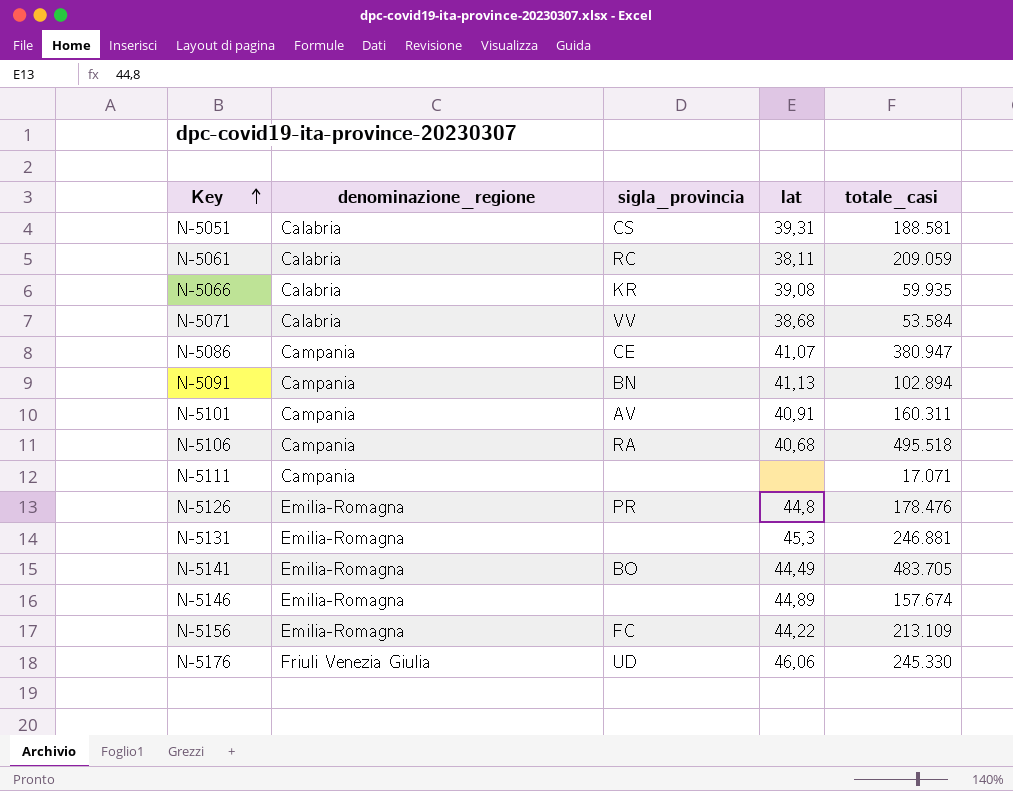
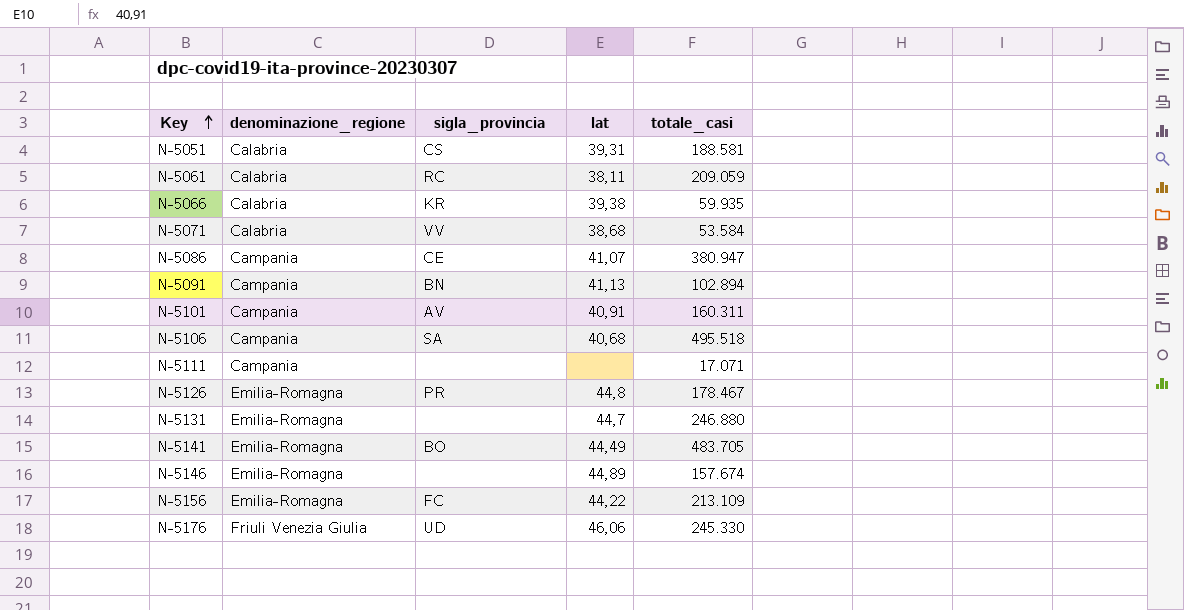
N-5066 | lat: 39,08 -> 39,38
N-5106 | sigla_provincia: RA -> SA
N-5126 | totale_casi: 178.476 -> 178.467
N-5131 | lat: 45,3 -> 44,7
N-5131 | totale_casi: 246.881 -> 246.880

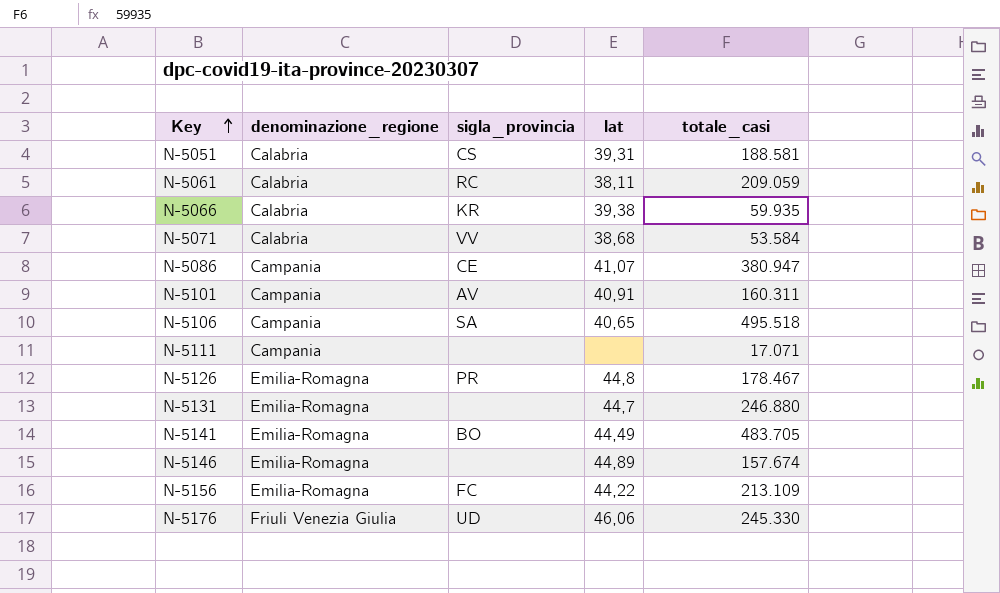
row N-5091: Campania | BN | 41,13 | 102.894 -> none
N-5106 | lat: 40,68 -> 40,65

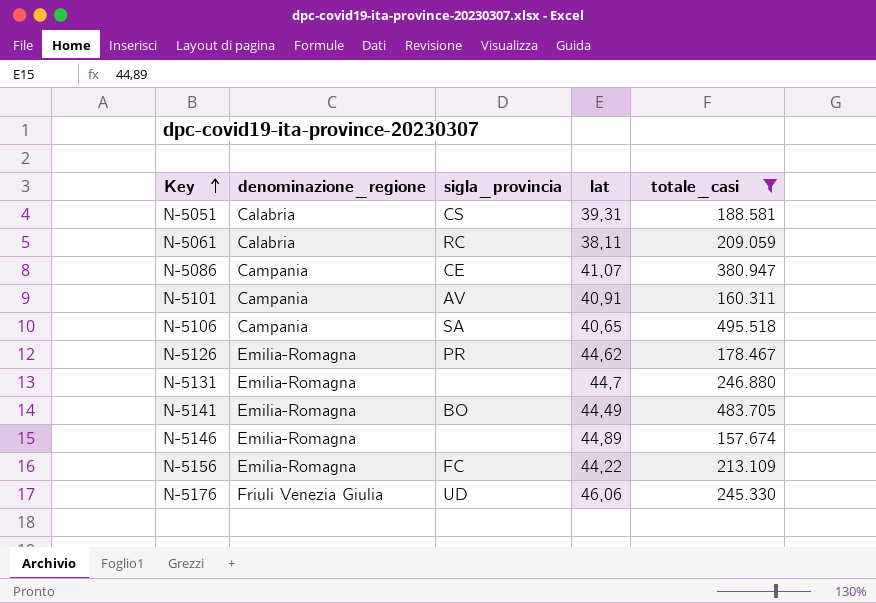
filter: none -> totale_casi >= 157.674
N-5126 | lat: 44,8 -> 44,62

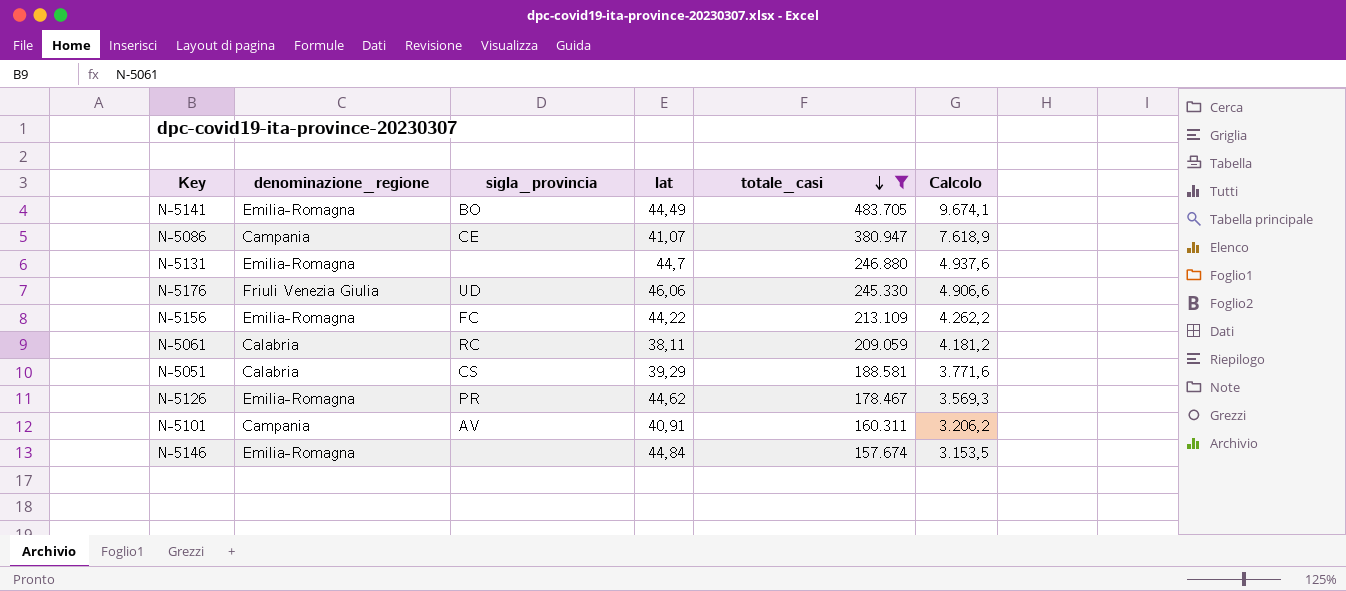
row order: Key ascending -> totale_casi descending
column Calcolo | formula: none -> [totale_casi] * 0,02
row N-5106: Campania | SA | 40,65 | 495.518 -> none
N-5051 | lat: 39,31 -> 39,29
N-5146 | lat: 44,89 -> 44,84

